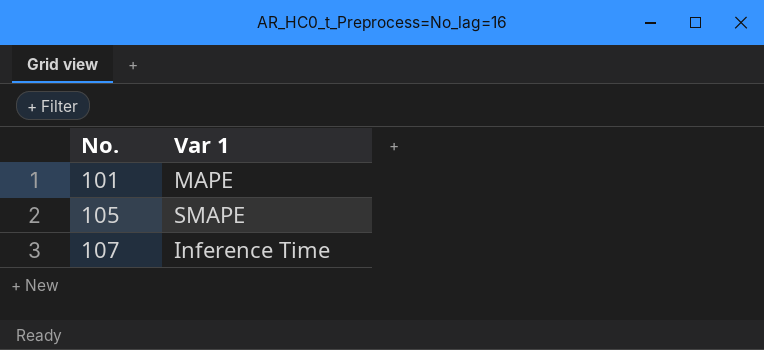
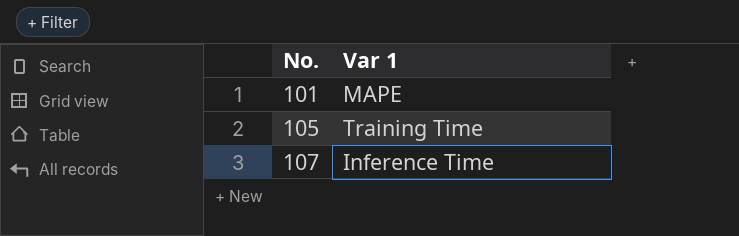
105 | Var 1: SMAPE -> Training Time

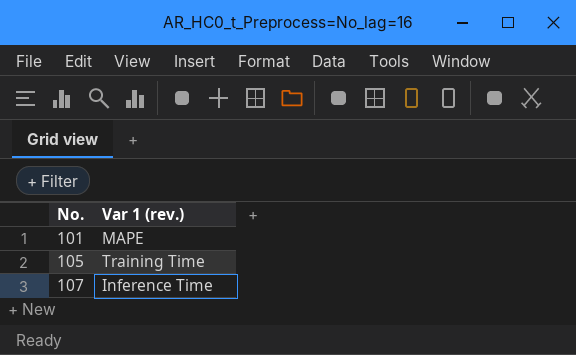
column name: Var 1 -> Var 1 (rev.)

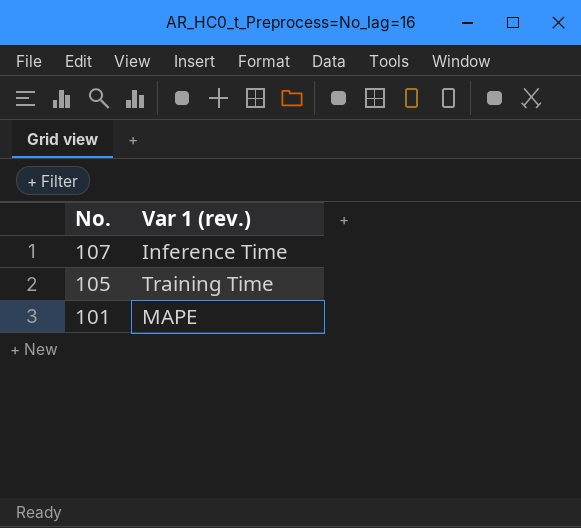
row order: No. ascending -> No. descending

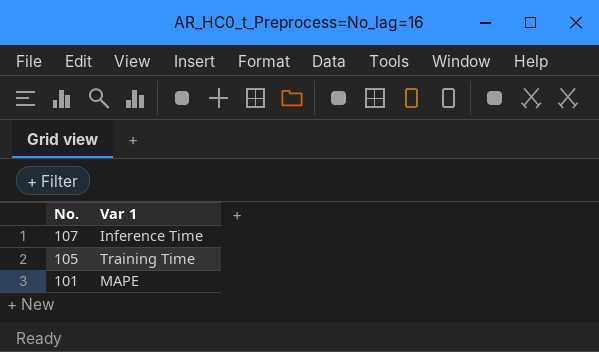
column name: Var 1 (rev.) -> Var 1

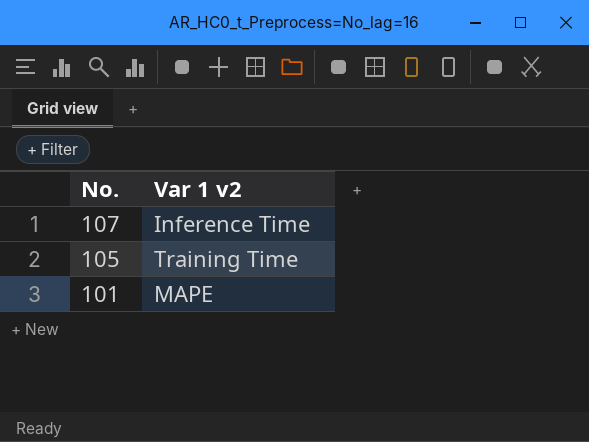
column name: Var 1 -> Var 1 v2

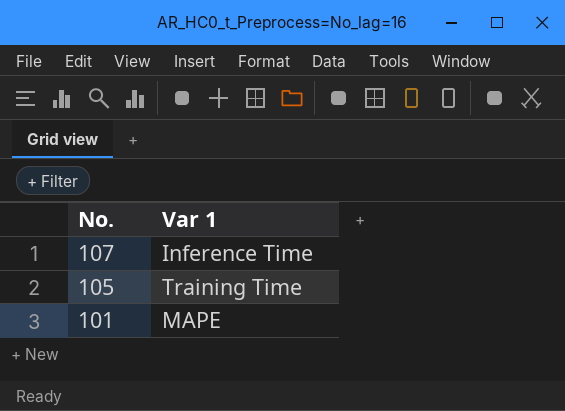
column name: Var 1 v2 -> Var 1

